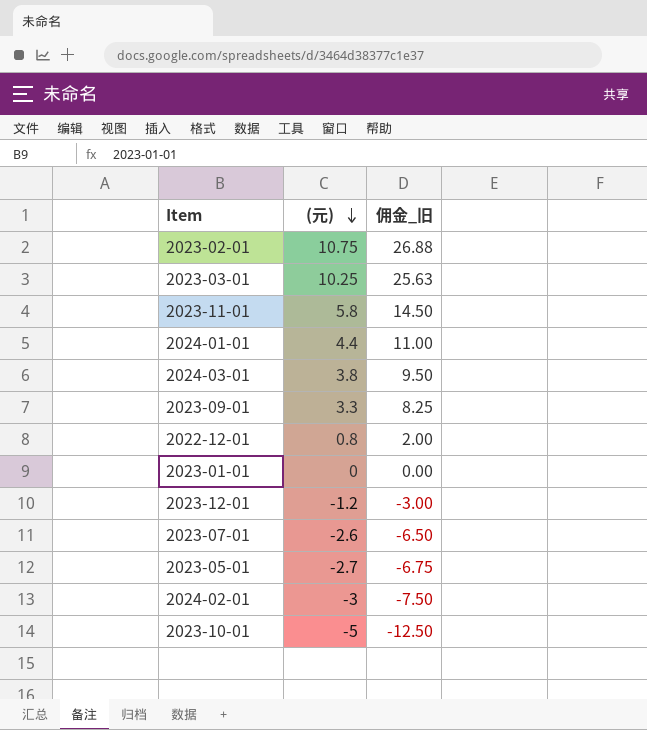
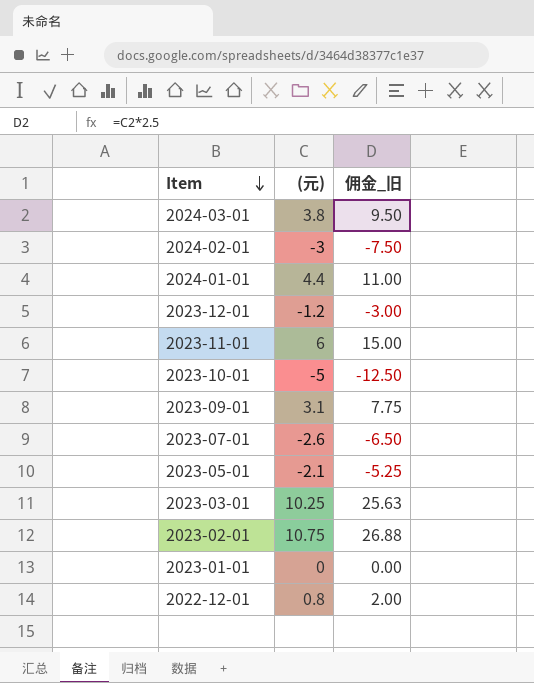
row order: (元) descending -> Item descending
2023-11-01 | (元): 5.8 -> 6
2023-11-01 | 佣金_旧: 14.50 -> 15.00
2023-09-01 | (元): 3.3 -> 3.1
2023-09-01 | 佣金_旧: 8.25 -> 7.75
2023-05-01 | (元): -2.7 -> -2.1
2023-05-01 | 佣金_旧: -6.75 -> -5.25

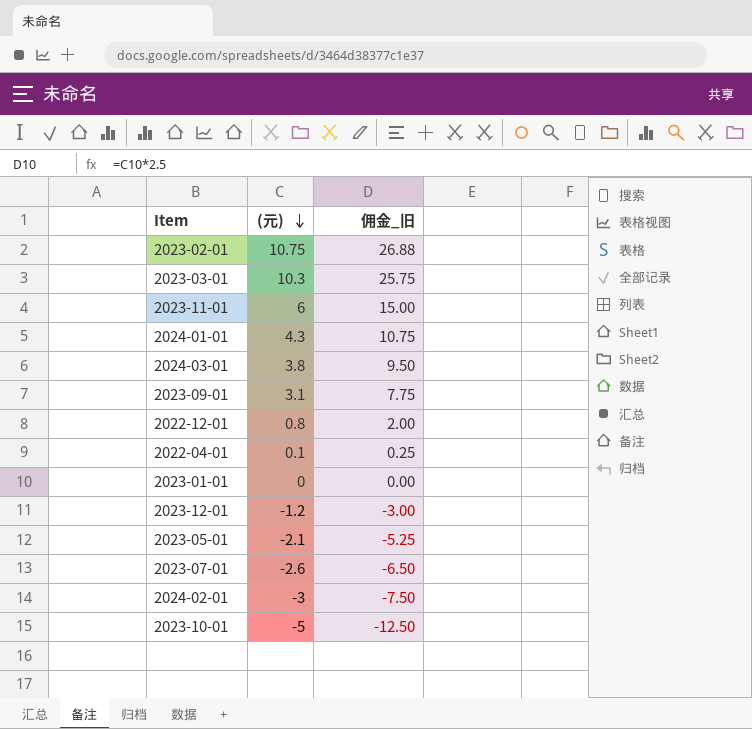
row order: Item descending -> (元) descending
2023-03-01 | (元): 10.25 -> 10.3
2023-03-01 | 佣金_旧: 25.63 -> 25.75
2024-01-01 | (元): 4.4 -> 4.3
2024-01-01 | 佣金_旧: 11.00 -> 10.75
row 2022-04-01: none -> 0.1 | 0.25

